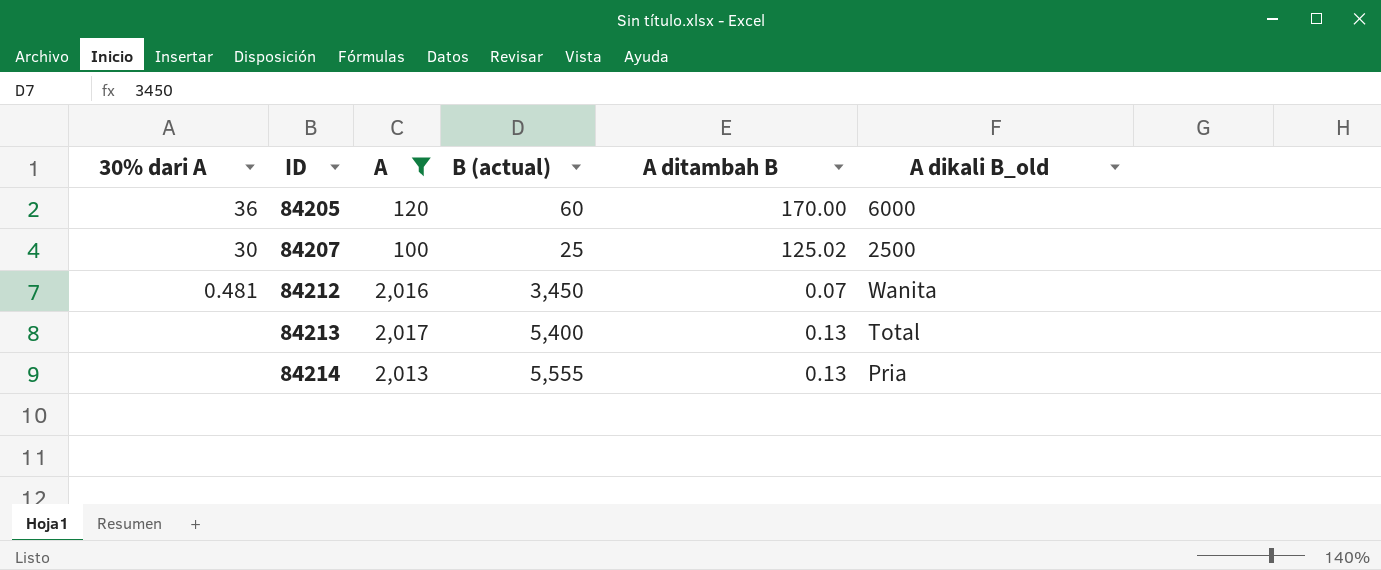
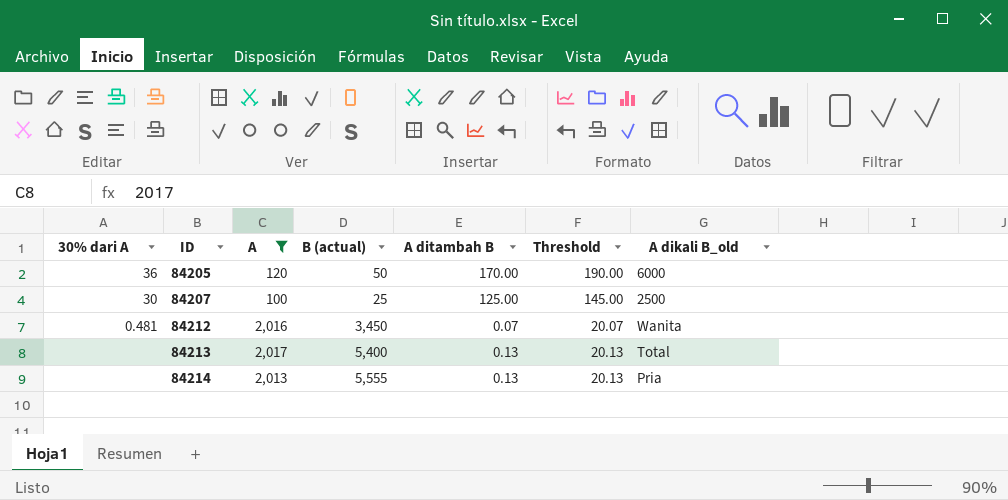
column Threshold | formula: none -> [A ditambah B] + 20
84205 | B (actual): 60 -> 50
84207 | A ditambah B: 125.02 -> 125.00

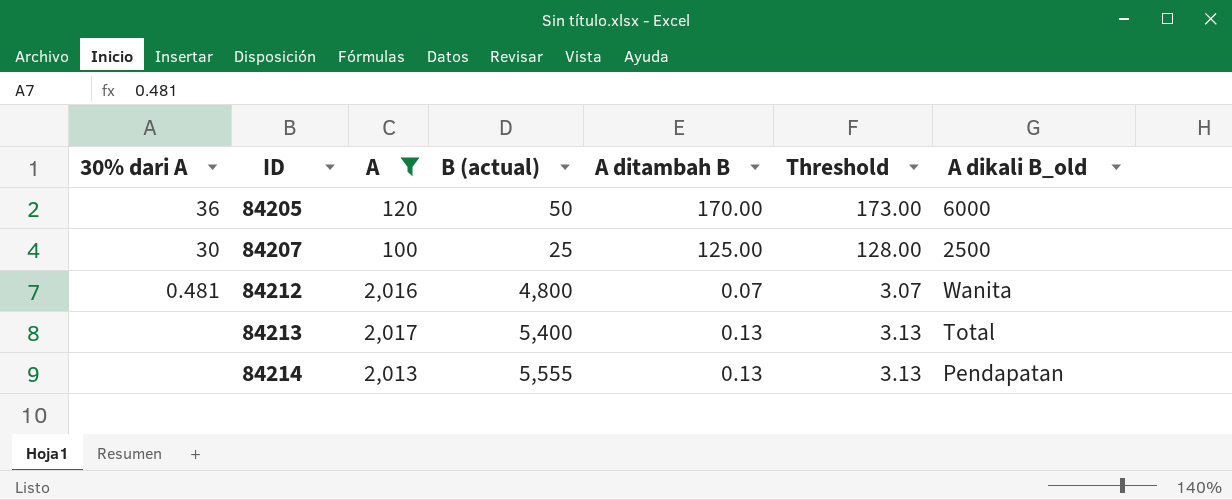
column Threshold | formula: [A ditambah B] + 20 -> [A ditambah B] + 3
84212 | B (actual): 3,450 -> 4,800
84214 | A dikali B_old: Pria -> Pendapatan

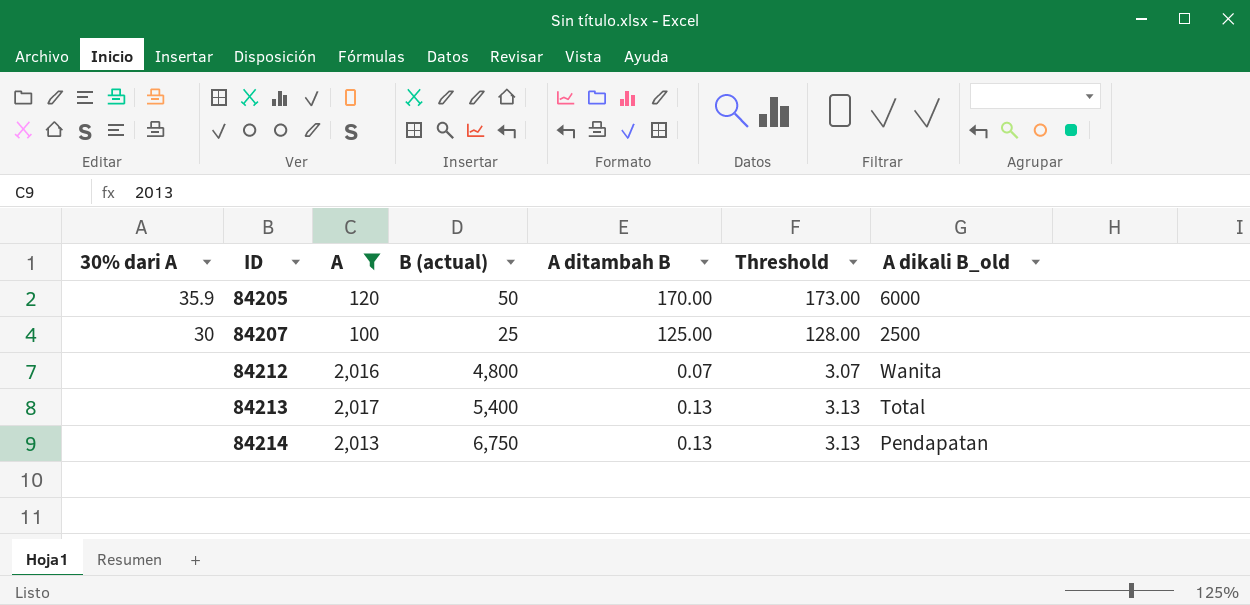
84205 | 30% dari A: 36 -> 35.9
84212 | 30% dari A: 0.481 -> none
84214 | B (actual): 5,555 -> 6,750

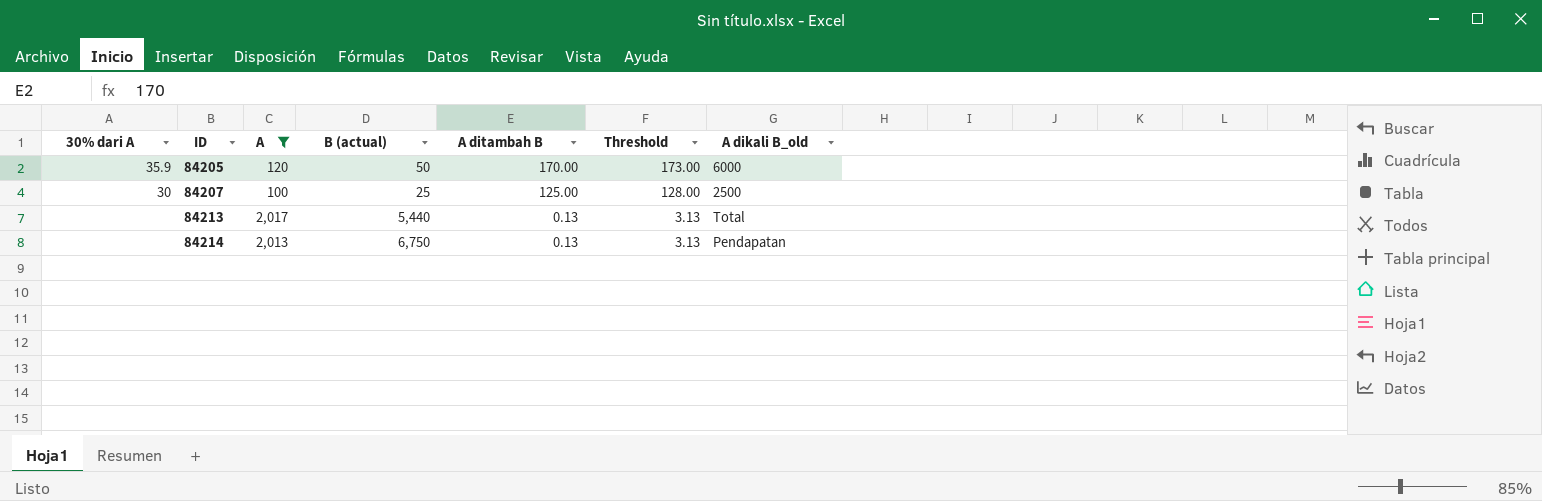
row 84212: none | 2,016 | 4,800 | 0.07 | 3.07 | Wanita -> none
84213 | B (actual): 5,400 -> 5,440

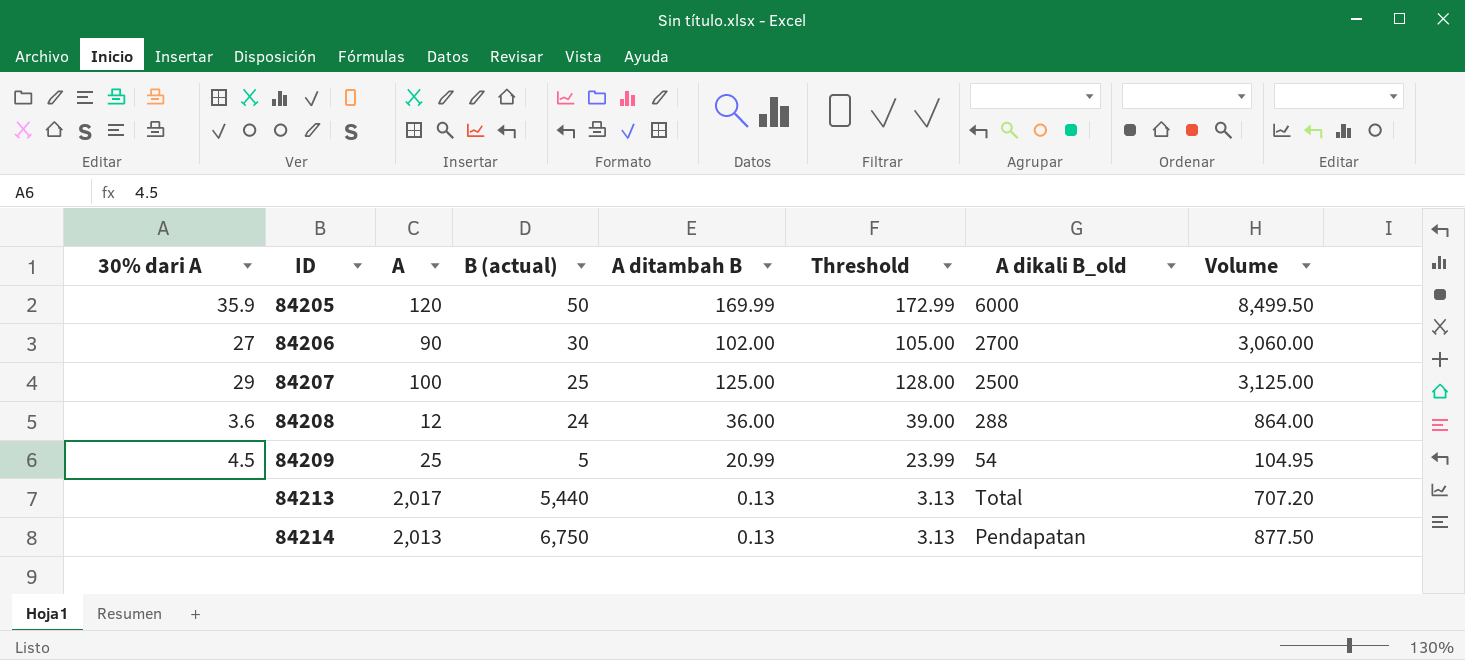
filter: A >= 100 -> none
column Volume | formula: none -> [B (actual)] * [A ditambah B]
84205 | A ditambah B: 170.00 -> 169.99
84205 | Threshold: 173.00 -> 172.99
84207 | 30% dari A: 30 -> 29

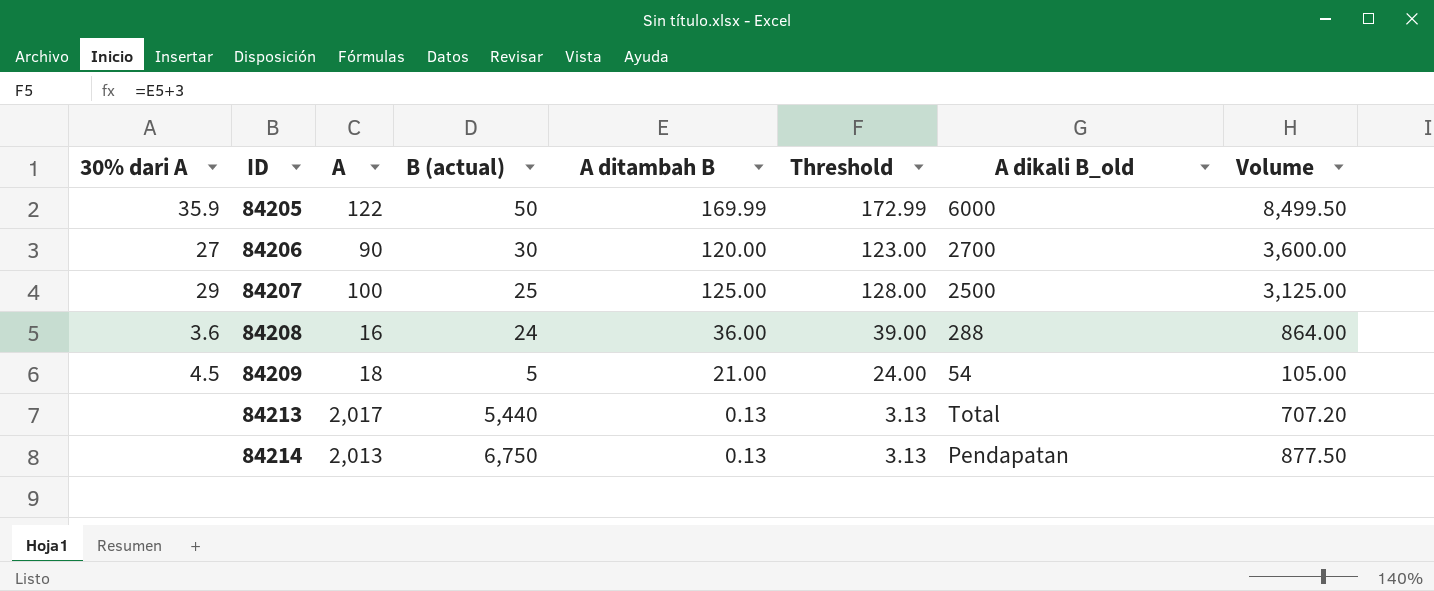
84205 | A: 120 -> 122
84206 | A ditambah B: 102.00 -> 120.00
84206 | Threshold: 105.00 -> 123.00
84206 | Volume: 3,060.00 -> 3,600.00
84208 | A: 12 -> 16
84209 | A: 25 -> 18
84209 | A ditambah B: 20.99 -> 21.00
84209 | Threshold: 23.99 -> 24.00
84209 | Volume: 104.95 -> 105.00

